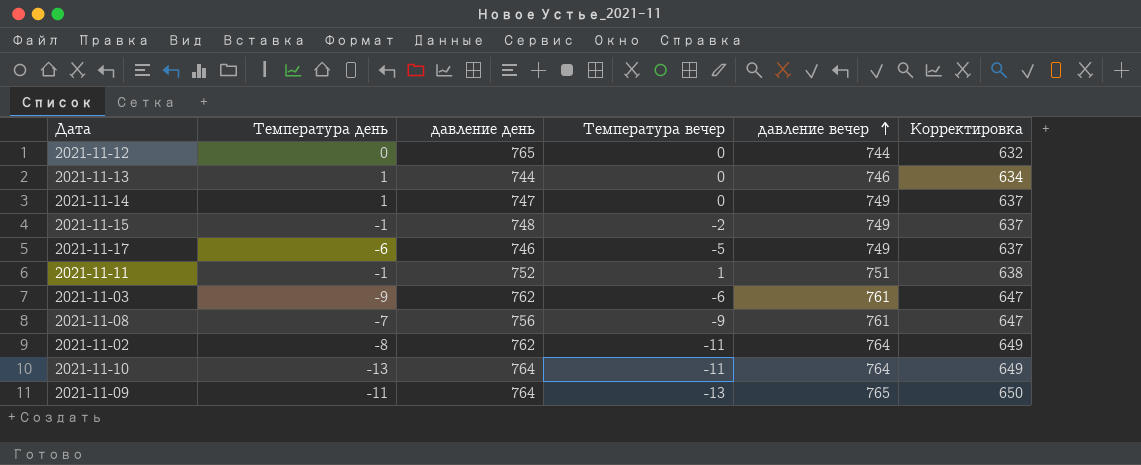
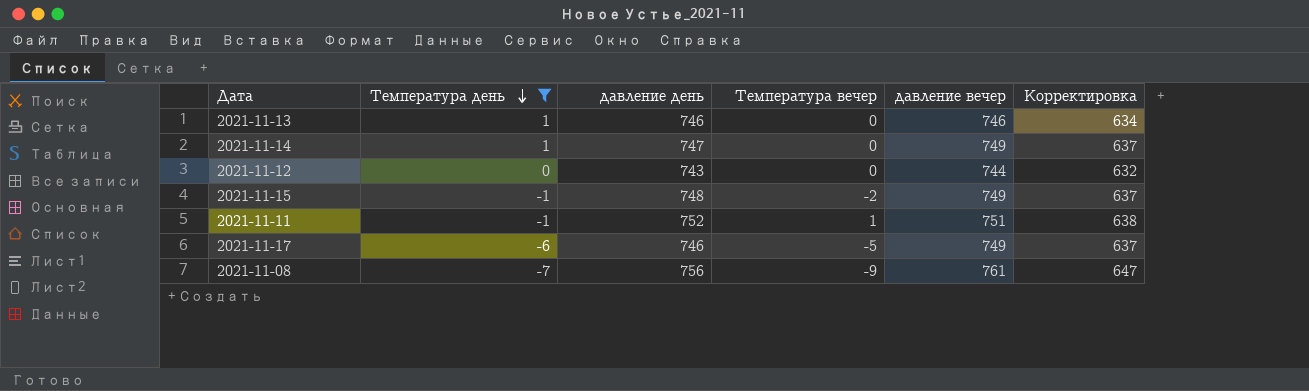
filter: none -> Температура день >= -7
row order: давление вечер ascending -> Температура день descending
2021-11-13 | давление день: 744 -> 746
2021-11-12 | давление день: 765 -> 743

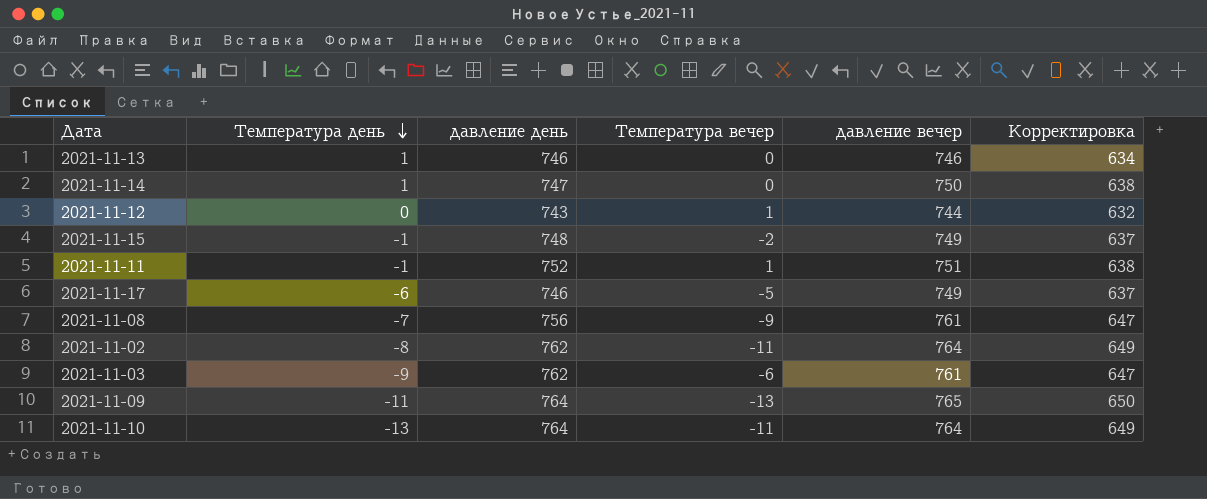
filter: Температура день >= -7 -> none
2021-11-14 | давление вечер: 749 -> 750
2021-11-14 | Корректировка: 637 -> 638
2021-11-12 | Температура вечер: 0 -> 1

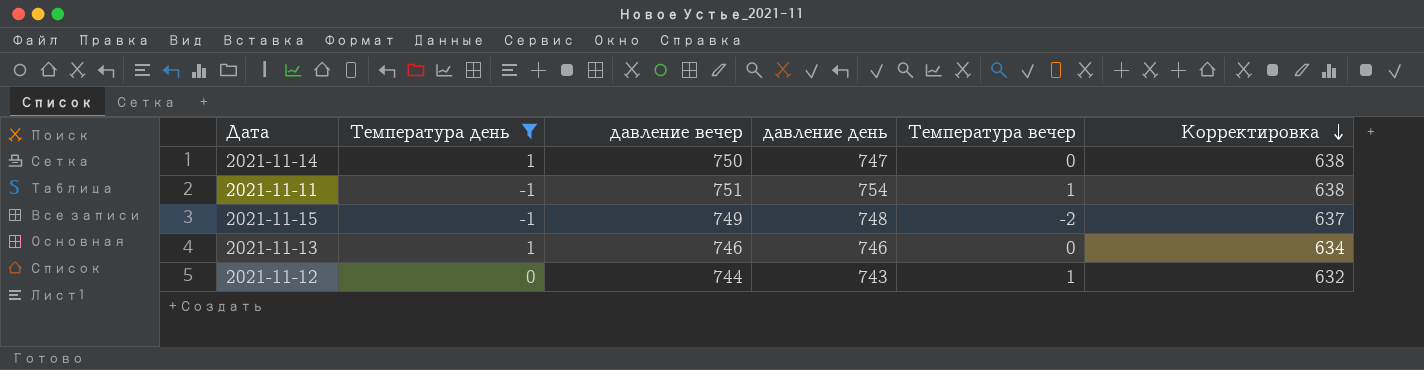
filter: none -> Температура день >= -1
row order: Температура день descending -> Корректировка descending
column давление вечер | position: 5 -> 3
2021-11-11 | давление день: 752 -> 754

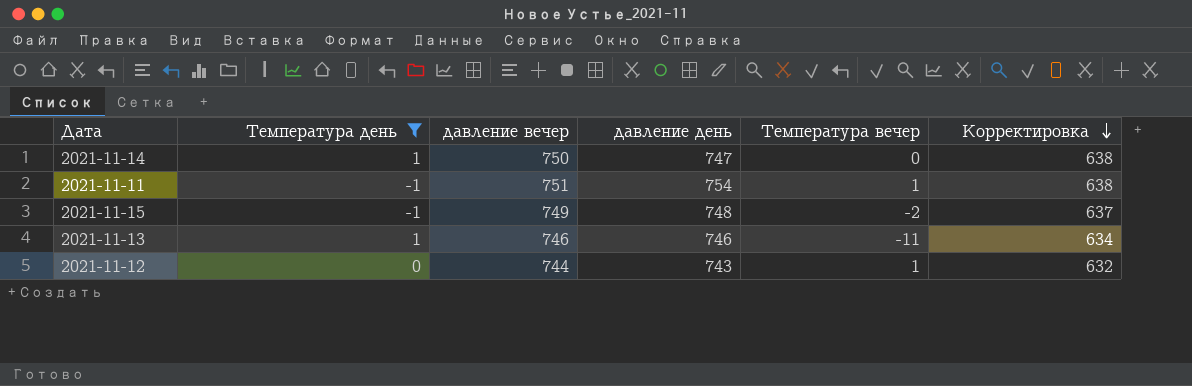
2021-11-13 | Температура вечер: 0 -> -11

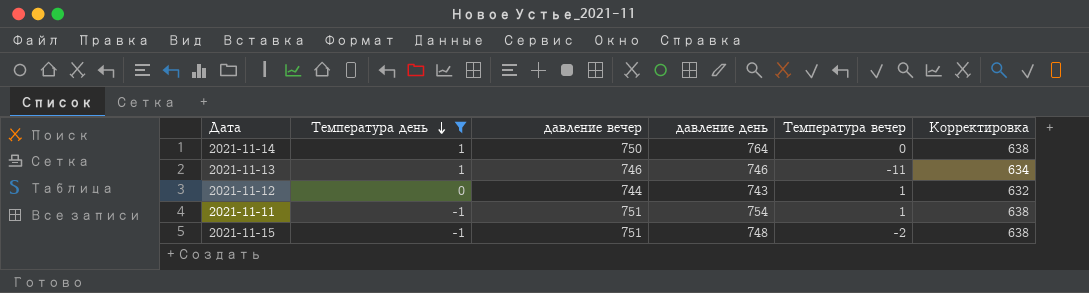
row order: Корректировка descending -> Температура день descending
2021-11-14 | давление день: 747 -> 764
2021-11-15 | давление вечер: 749 -> 751
2021-11-15 | Корректировка: 637 -> 638

